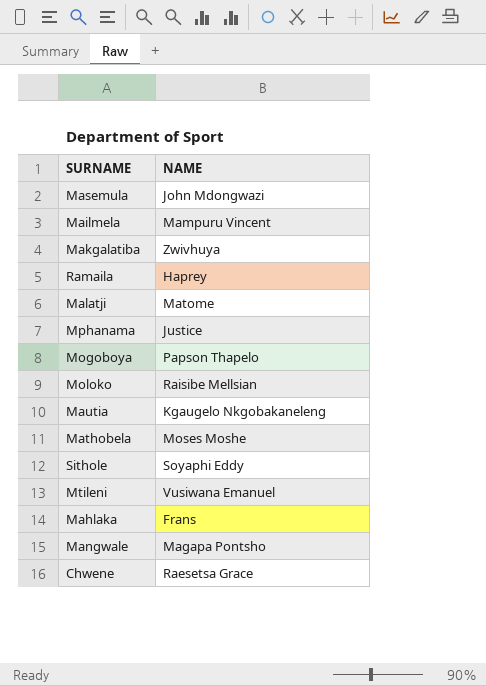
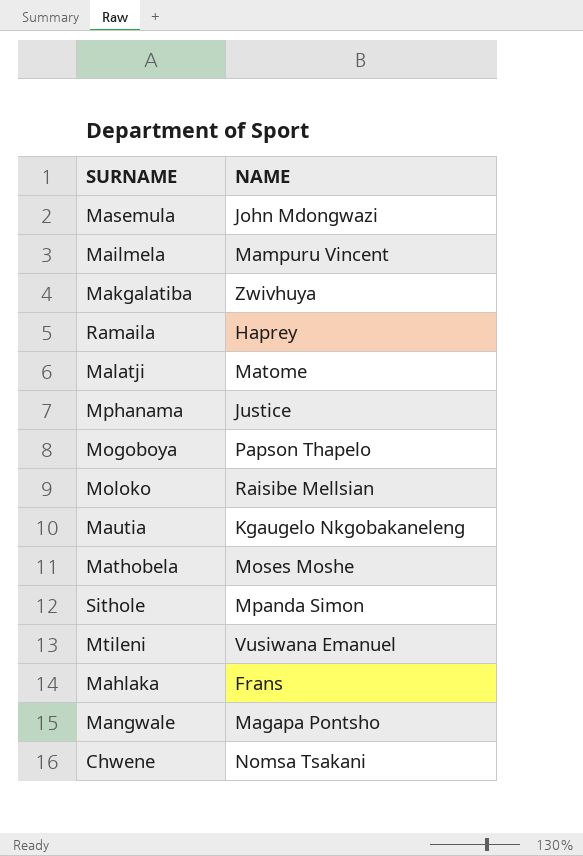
Sithole | NAME: Soyaphi Eddy -> Mpanda Simon
Chwene | NAME: Raesetsa Grace -> Nomsa Tsakani

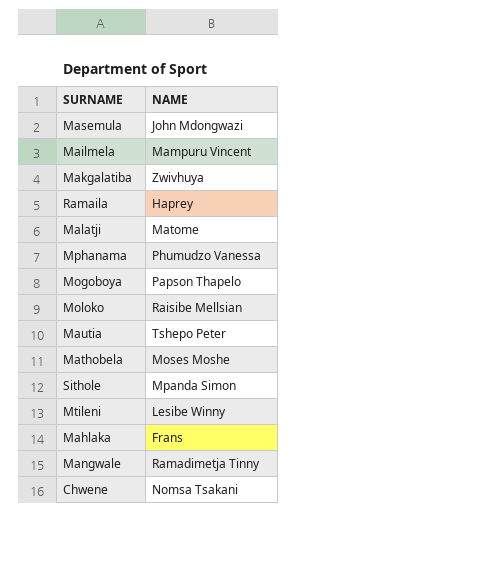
Mphanama | NAME: Justice -> Phumudzo Vanessa
Mautia | NAME: Kgaugelo Nkgobakaneleng -> Tshepo Peter
Mtileni | NAME: Vusiwana Emanuel -> Lesibe Winny
Mangwale | NAME: Magapa Pontsho -> Ramadimetja Tinny

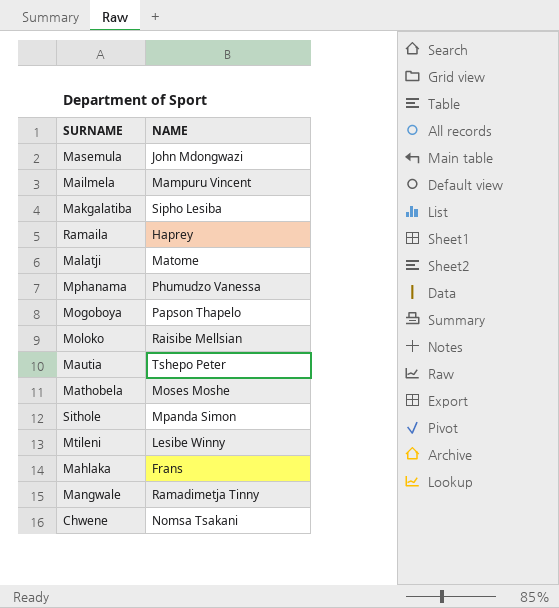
Makgalatiba | NAME: Zwivhuya -> Sipho Lesiba

